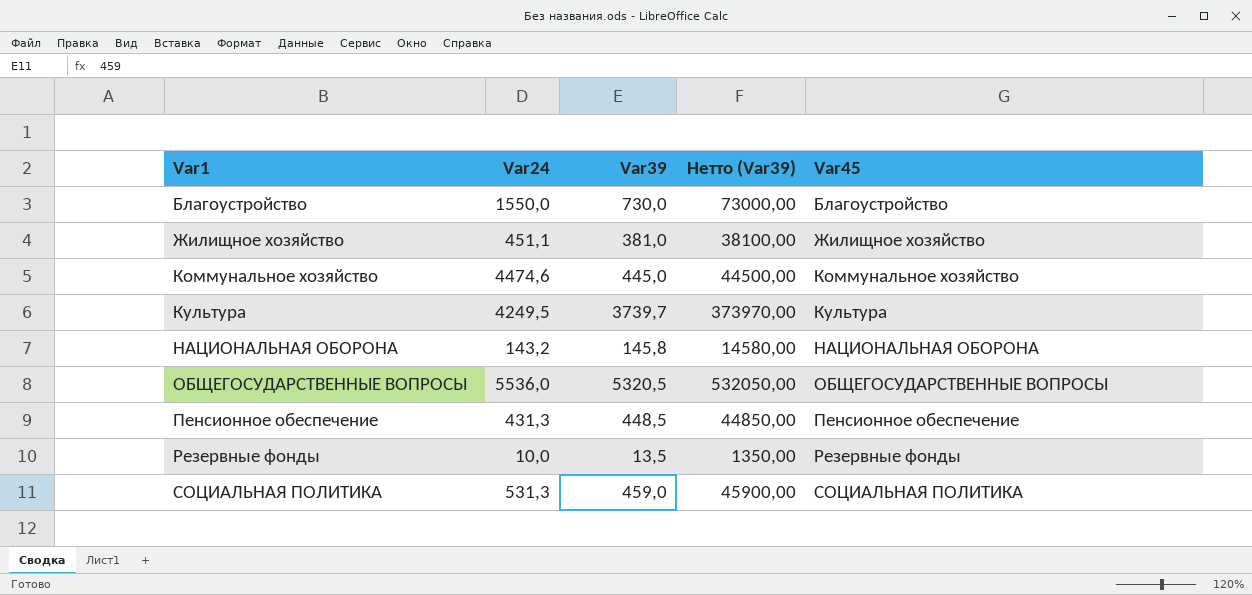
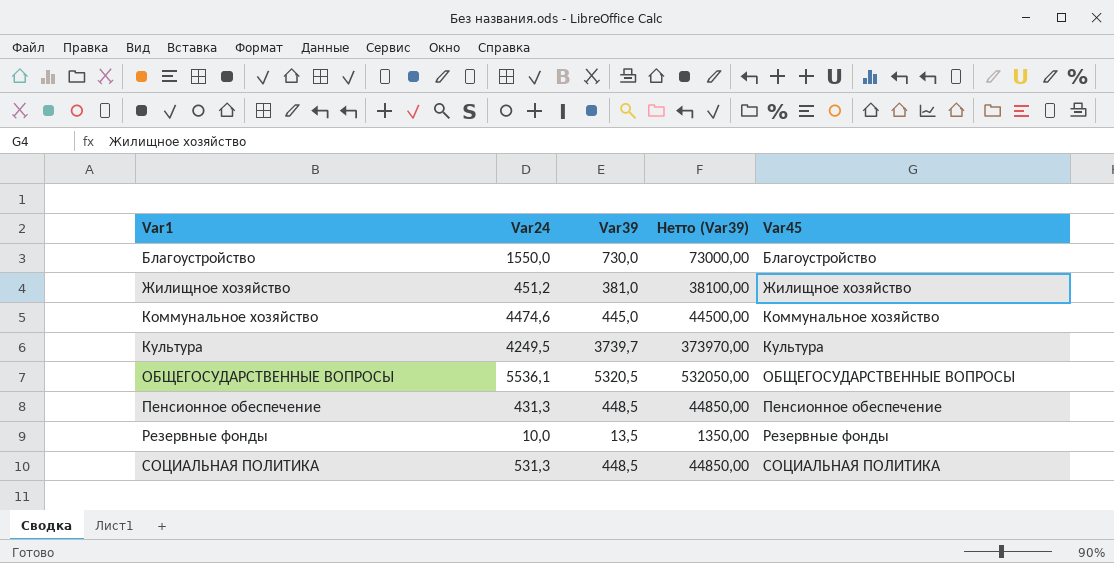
row НАЦИОНАЛЬНАЯ ОБОРОНА: 143,2 | 145,8 | 14580,00 | НАЦИОНАЛЬНАЯ ОБОРОНА -> none
Жилищное хозяйство | Var24: 451,1 -> 451,2
ОБЩЕГОСУДАРСТВЕННЫЕ ВОПРОСЫ | Var24: 5536,0 -> 5536,1
СОЦИАЛЬНАЯ ПОЛИТИКА | Var39: 459,0 -> 448,5
СОЦИАЛЬНАЯ ПОЛИТИКА | Нетто (Var39): 45900,00 -> 44850,00

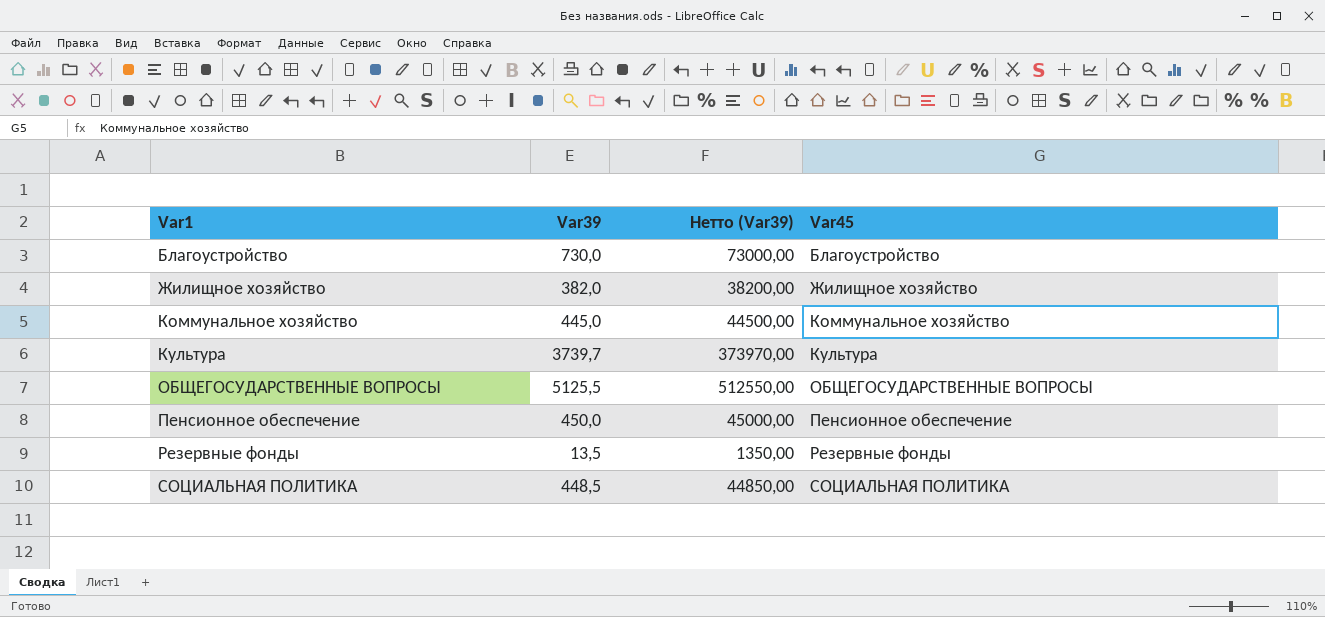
column Var24 | position: 2 -> none
Жилищное хозяйство | Var39: 381,0 -> 382,0
Жилищное хозяйство | Нетто (Var39): 38100,00 -> 38200,00
ОБЩЕГОСУДАРСТВЕННЫЕ ВОПРОСЫ | Var39: 5320,5 -> 5125,5
ОБЩЕГОСУДАРСТВЕННЫЕ ВОПРОСЫ | Нетто (Var39): 532050,00 -> 512550,00
Пенсионное обеспечение | Var39: 448,5 -> 450,0
Пенсионное обеспечение | Нетто (Var39): 44850,00 -> 45000,00

